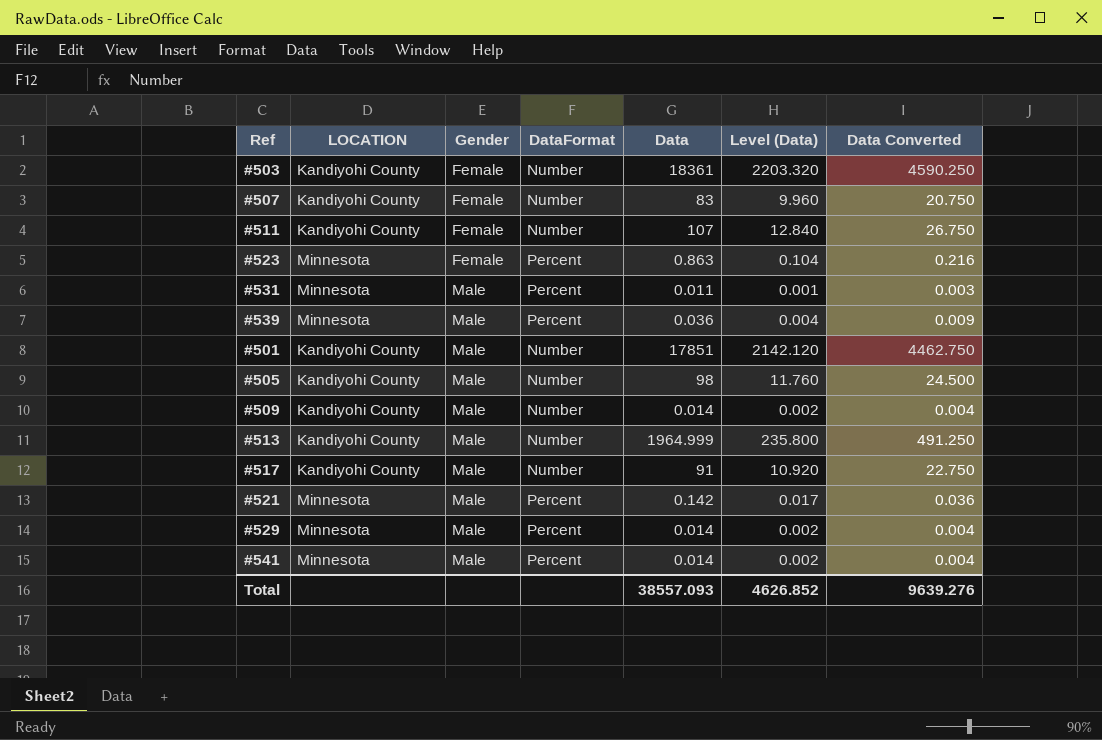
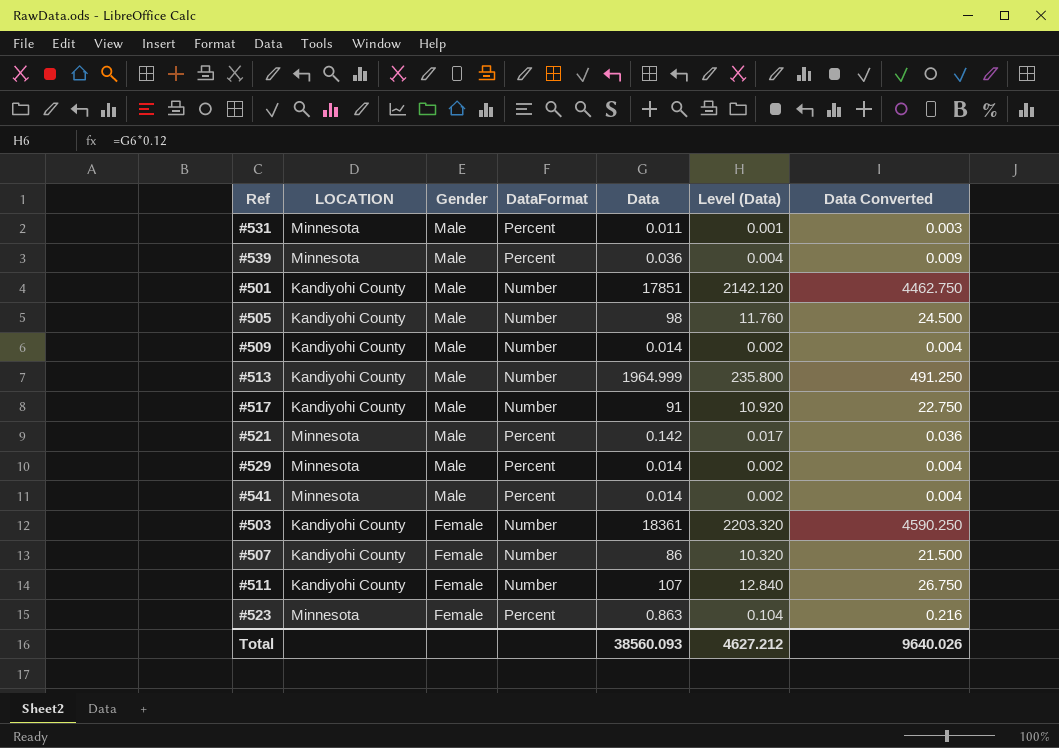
row order: Gender ascending -> Gender descending
#507 | Data: 83 -> 86
#507 | Level (Data): 9.960 -> 10.320
#507 | Data Converted: 20.750 -> 21.500
Total | Data: 38557.093 -> 38560.093
Total | Level (Data): 4626.852 -> 4627.212
Total | Data Converted: 9639.276 -> 9640.026

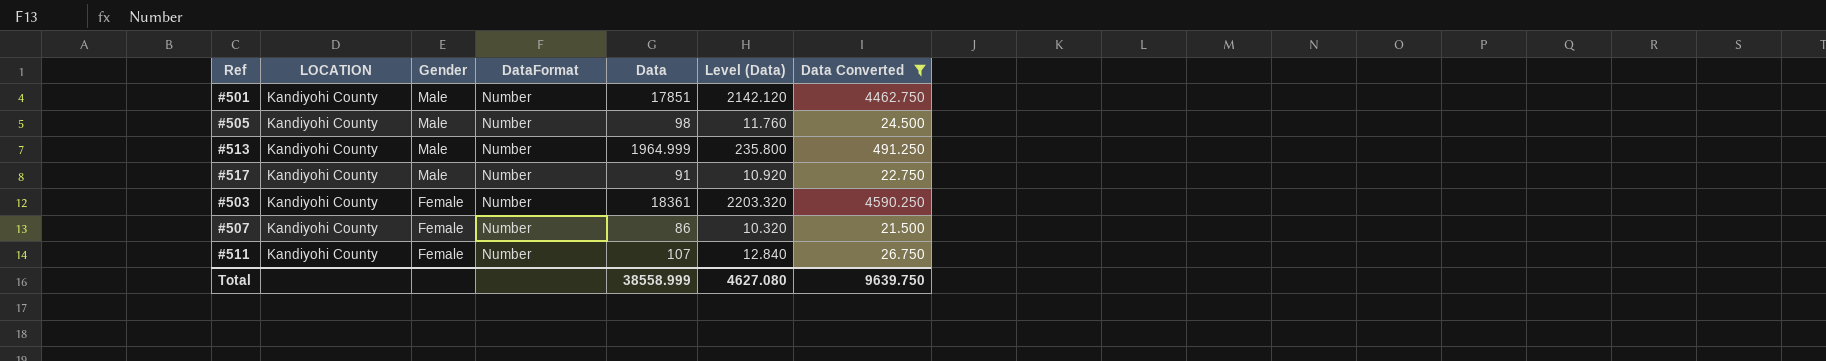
filter: none -> Data Converted >= 21.500
Total | Data: 38560.093 -> 38558.999
Total | Level (Data): 4627.212 -> 4627.080
Total | Data Converted: 9640.026 -> 9639.750

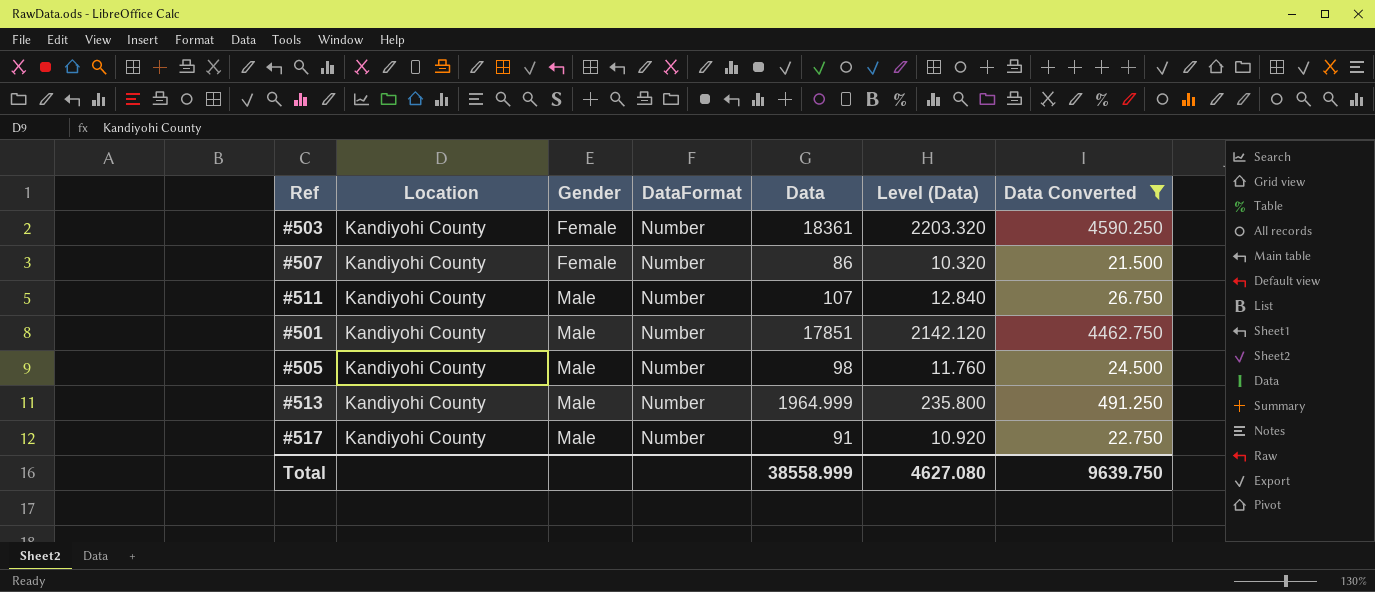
row order: Gender descending -> Gender ascending
column name: LOCATION -> Location
#511 | Gender: Female -> Male

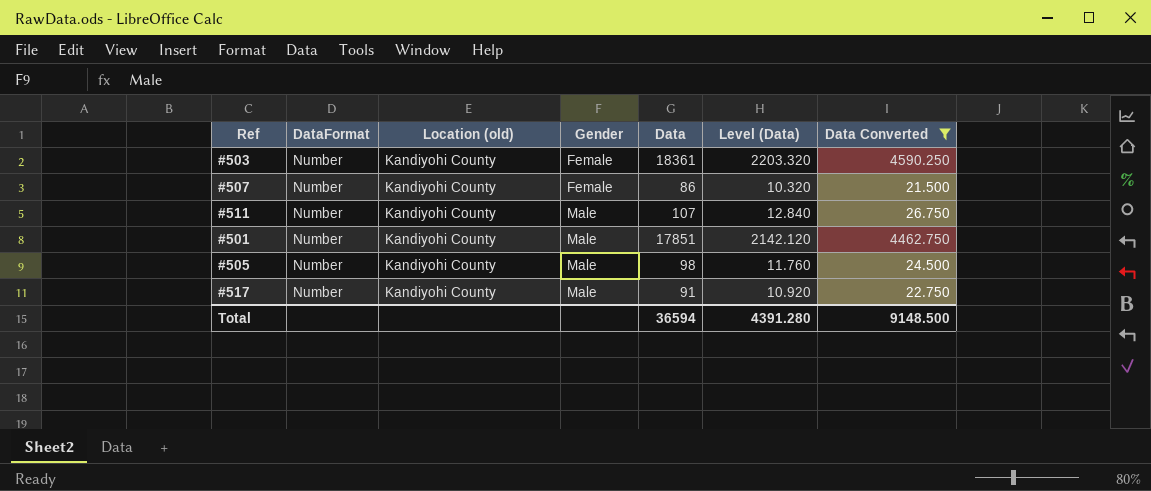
column DataFormat | position: 4 -> 2
column name: Location -> Location (old)
row #513: Kandiyohi County | Male | Number | 1964.999 | 235.800 | 491.250 -> none
Total | Data: 38558.999 -> 36594
Total | Level (Data): 4627.080 -> 4391.280
Total | Data Converted: 9639.750 -> 9148.500

